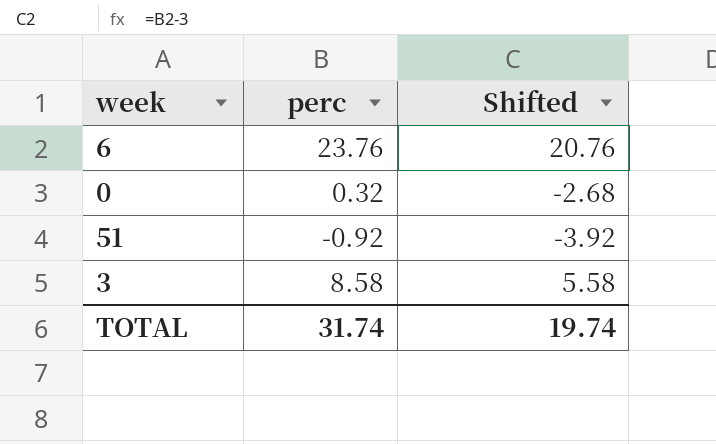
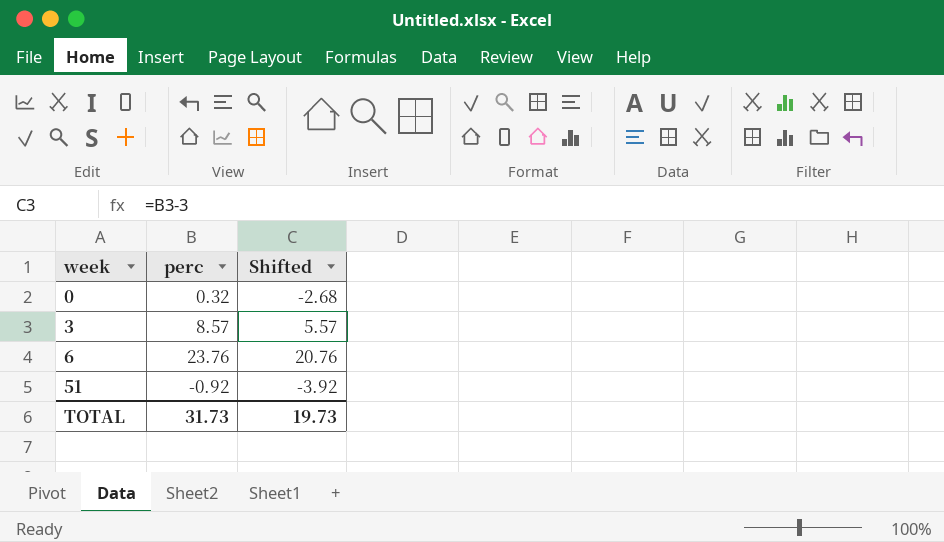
row order: none -> week ascending
3 | perc: 8.58 -> 8.57
3 | Shifted: 5.58 -> 5.57
TOTAL | perc: 31.74 -> 31.73
TOTAL | Shifted: 19.74 -> 19.73

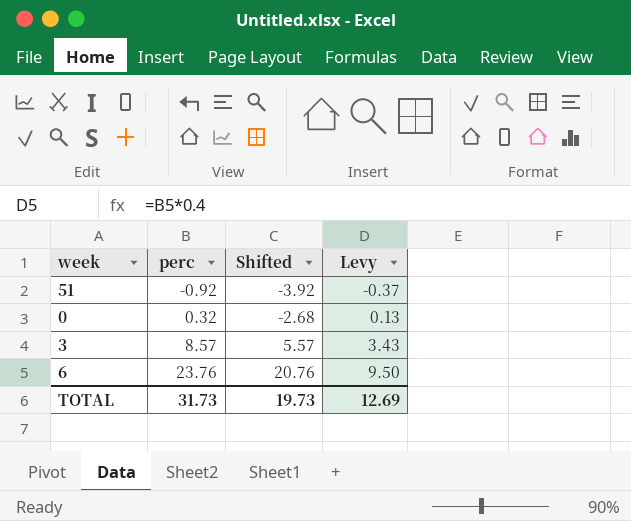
row order: week ascending -> perc ascending
column Levy | formula: none -> [perc] * 0.4

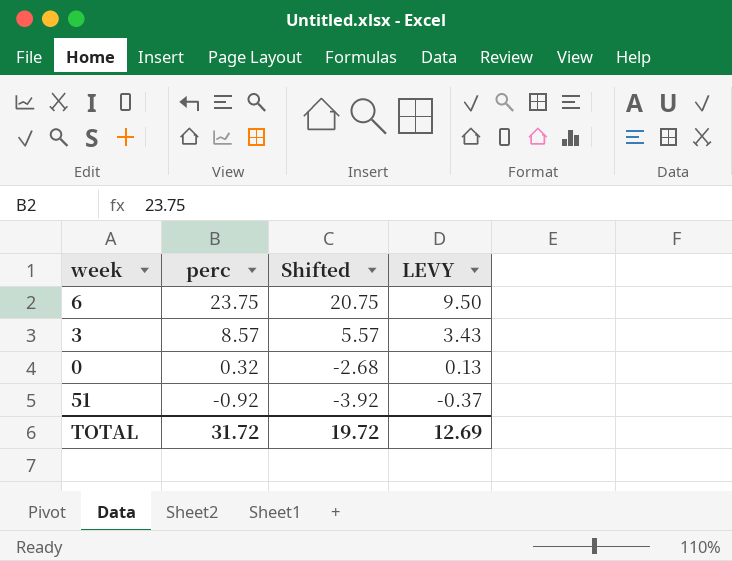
row order: perc ascending -> perc descending
column name: Levy -> LEVY
6 | perc: 23.76 -> 23.75
6 | Shifted: 20.76 -> 20.75
TOTAL | perc: 31.73 -> 31.72
TOTAL | Shifted: 19.73 -> 19.72

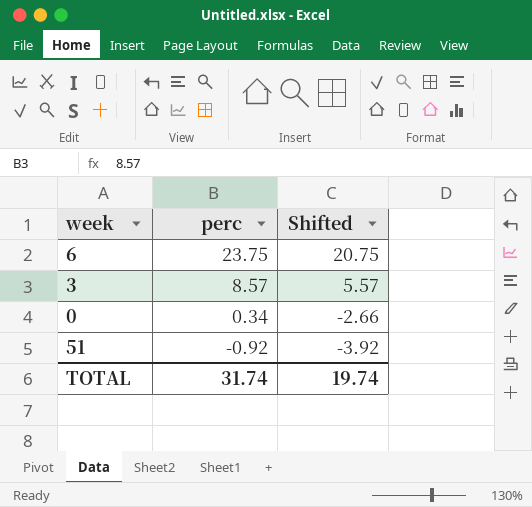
column LEVY | formula: [perc] * 0.4 -> none
0 | perc: 0.32 -> 0.34
0 | Shifted: -2.68 -> -2.66
TOTAL | perc: 31.72 -> 31.74
TOTAL | Shifted: 19.72 -> 19.74

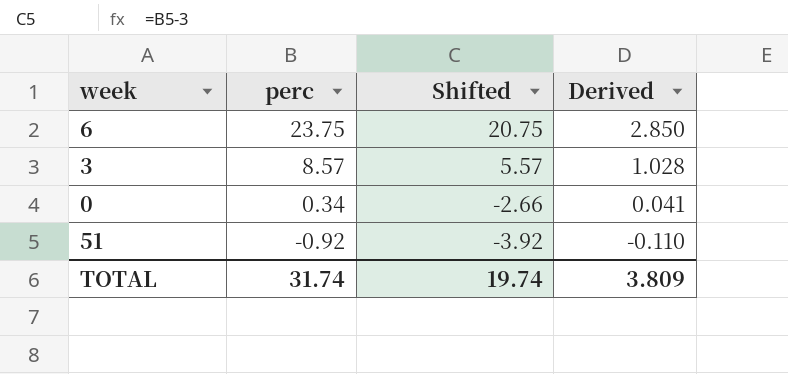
column Derived | formula: none -> [perc] * 0.12

